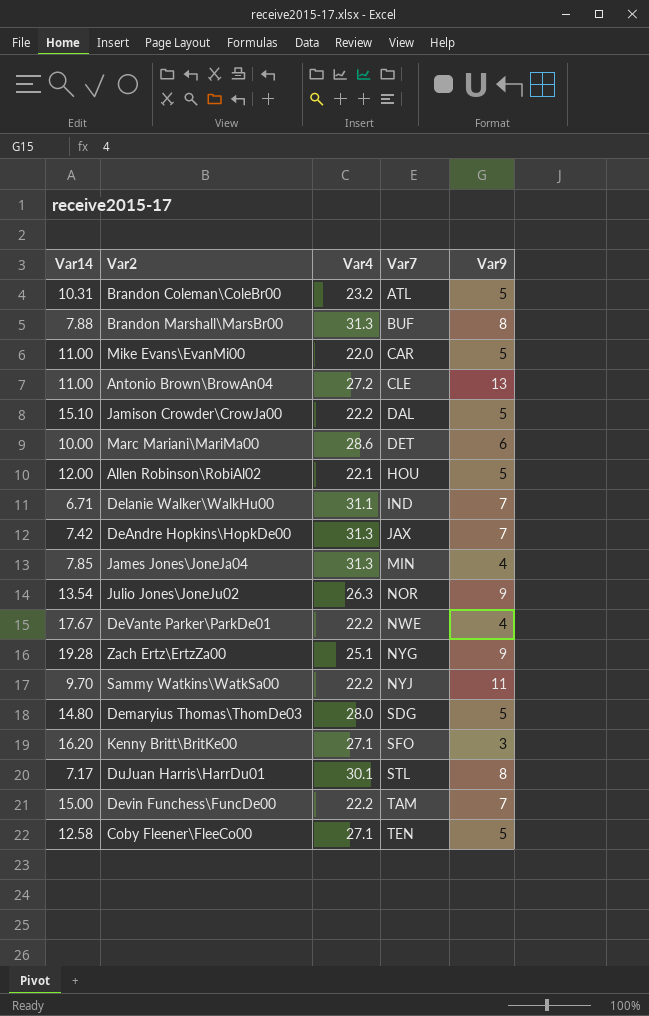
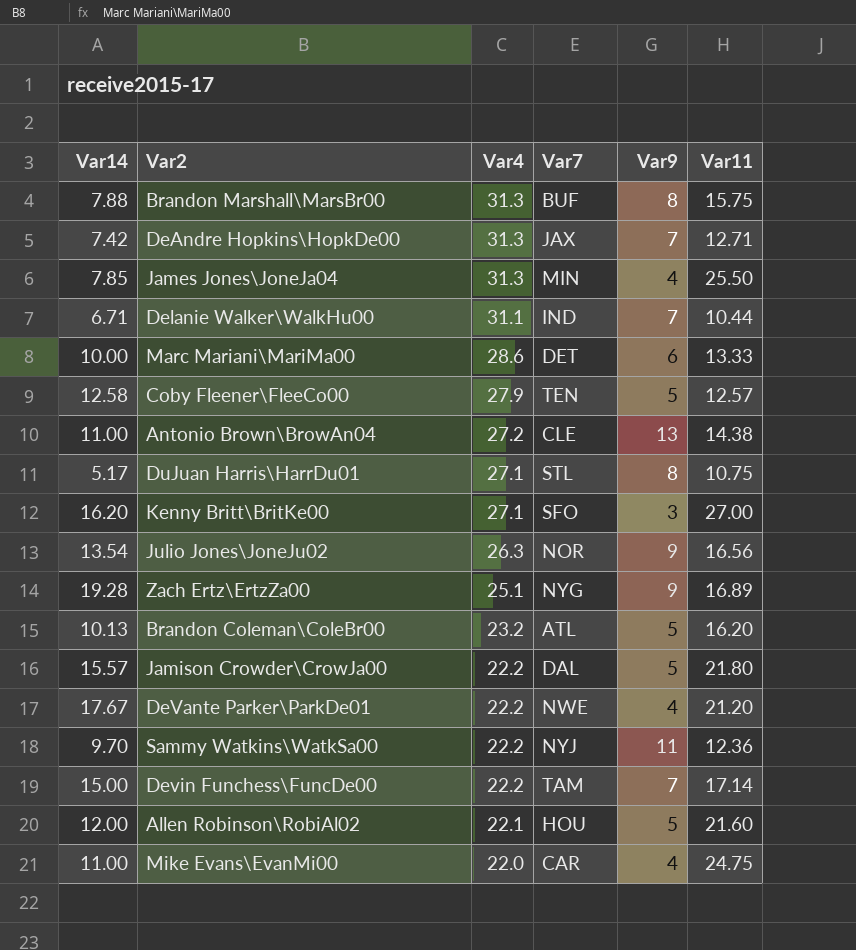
row order: Var7 ascending -> Var4 descending
column Var11 | position: none -> 6
row Demaryius Thomas\ThomDe03: 14.80 | 28.0 | SDG | 5 -> none
Coby Fleener\FleeCo00 | Var4: 27.1 -> 27.9
DuJuan Harris\HarrDu01 | Var14: 7.17 -> 5.17
DuJuan Harris\HarrDu01 | Var4: 30.1 -> 27.1
Brandon Coleman\ColeBr00 | Var14: 10.31 -> 10.13
Jamison Crowder\CrowJa00 | Var14: 15.10 -> 15.57
Mike Evans\EvanMi00 | Var9: 5 -> 4

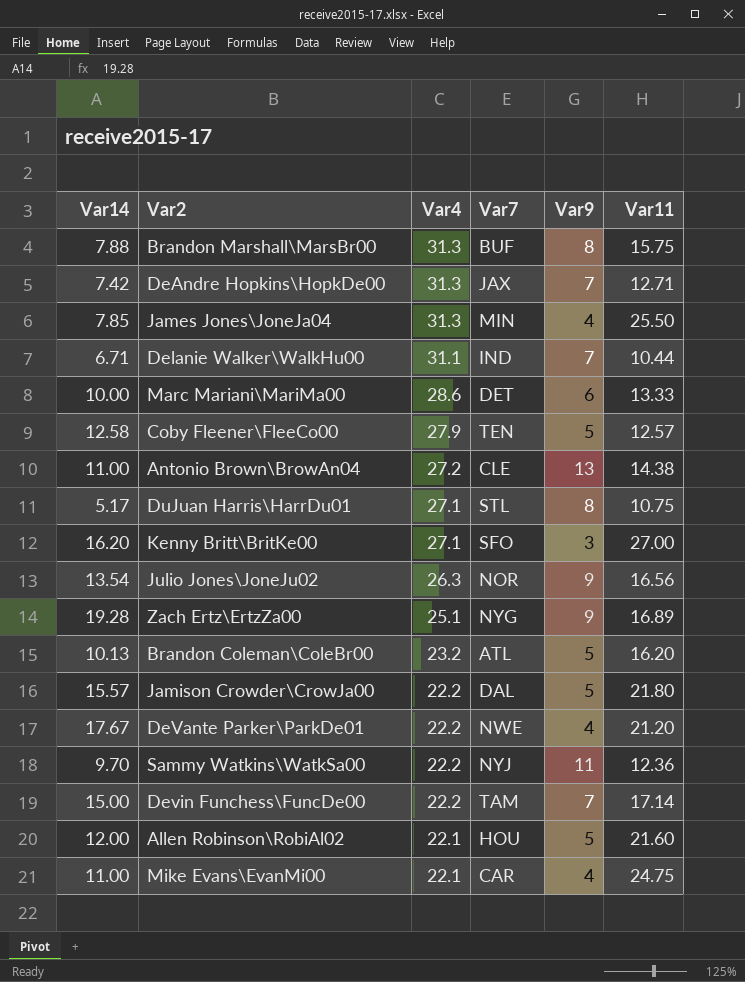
Mike Evans\EvanMi00 | Var4: 22.0 -> 22.1

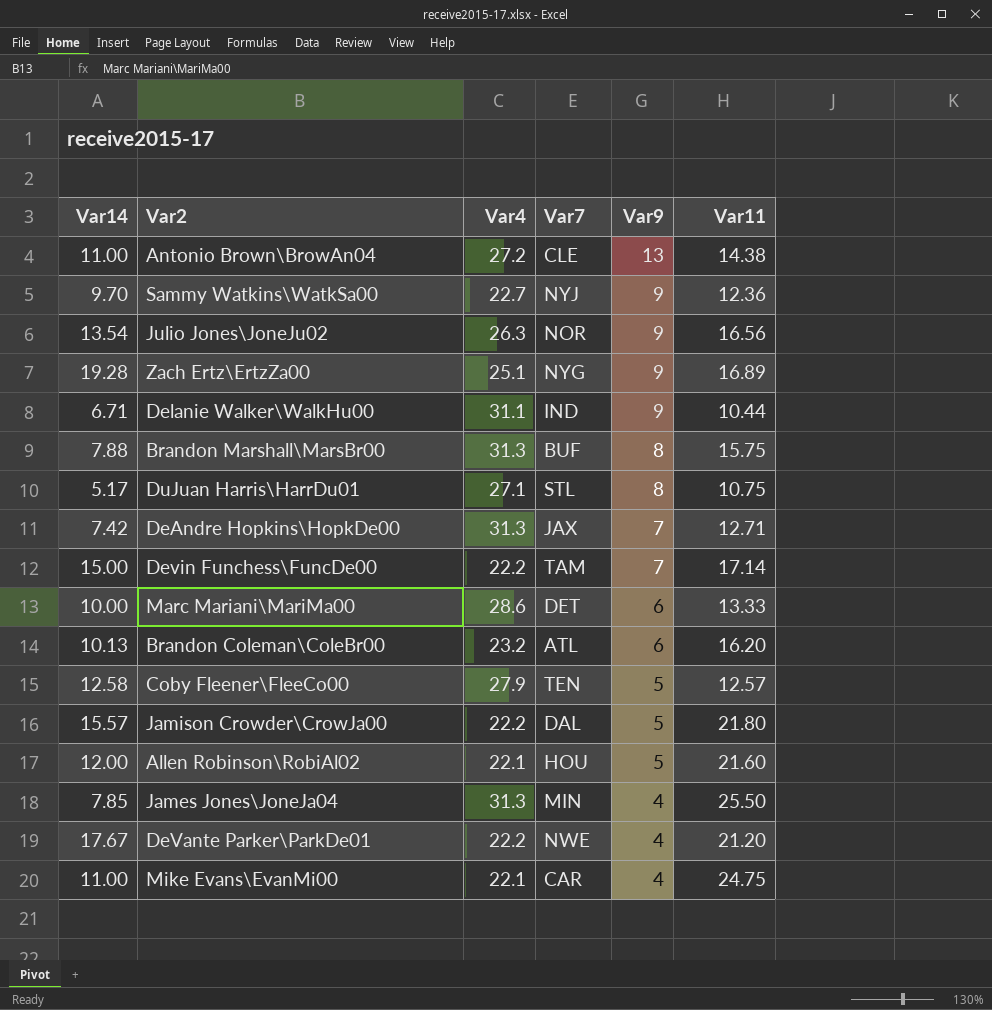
row order: Var4 descending -> Var9 descending
row Kenny Britt\BritKe00: 16.20 | 27.1 | SFO | 3 | 27.00 -> none
Sammy Watkins\WatkSa00 | Var4: 22.2 -> 22.7
Sammy Watkins\WatkSa00 | Var9: 11 -> 9
Delanie Walker\WalkHu00 | Var9: 7 -> 9
Brandon Coleman\ColeBr00 | Var9: 5 -> 6

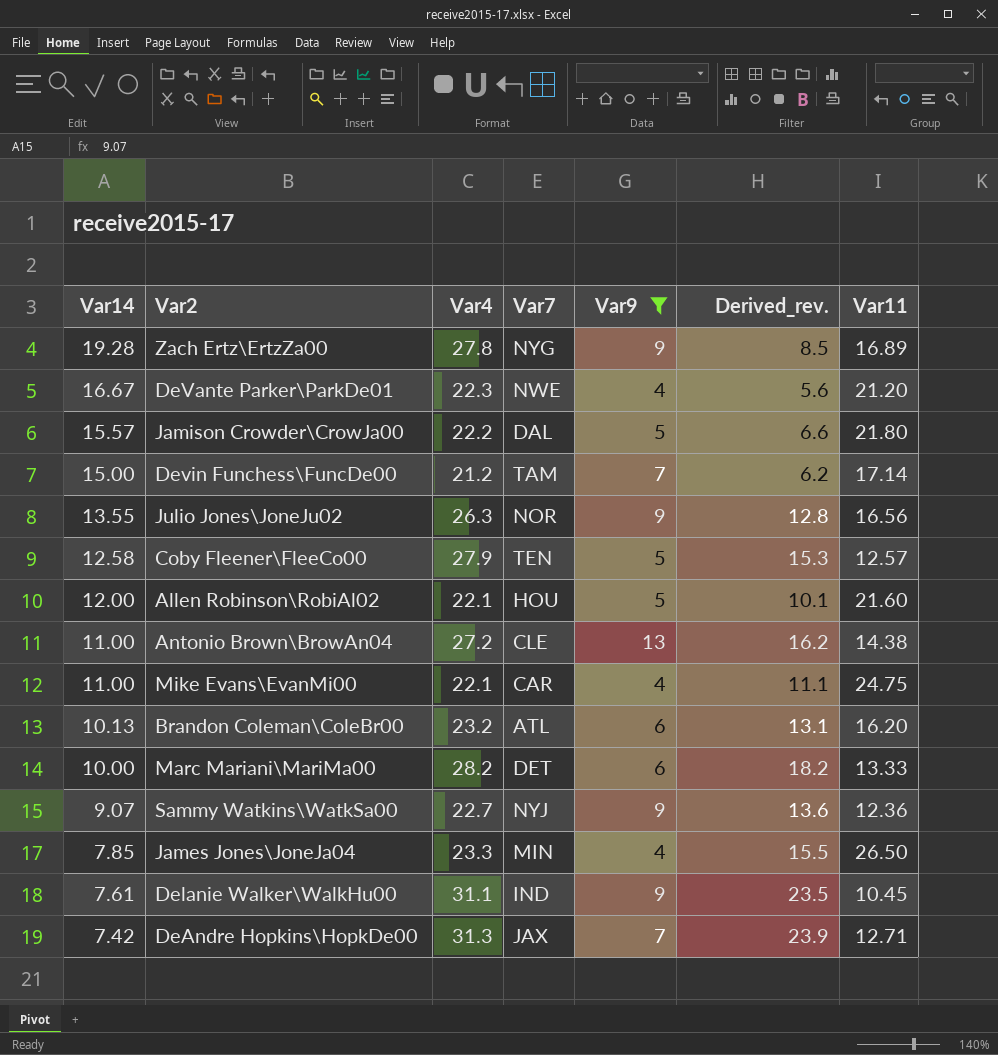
filter: none -> Var9 != 8
row order: Var9 descending -> Var14 descending
column Derived_rev. | formula: none -> [Var4] - [Var14]
Zach Ertz\ErtzZa00 | Var4: 25.1 -> 27.8
DeVante Parker\ParkDe01 | Var14: 17.67 -> 16.67
DeVante Parker\ParkDe01 | Var4: 22.2 -> 22.3
Devin Funchess\FuncDe00 | Var4: 22.2 -> 21.2
Julio Jones\JoneJu02 | Var14: 13.54 -> 13.55
Marc Mariani\MariMa00 | Var4: 28.6 -> 28.2
Sammy Watkins\WatkSa00 | Var14: 9.70 -> 9.07
James Jones\JoneJa04 | Var4: 31.3 -> 23.3
James Jones\JoneJa04 | Var11: 25.50 -> 26.50
Delanie Walker\WalkHu00 | Var14: 6.71 -> 7.61
Delanie Walker\WalkHu00 | Var11: 10.44 -> 10.45

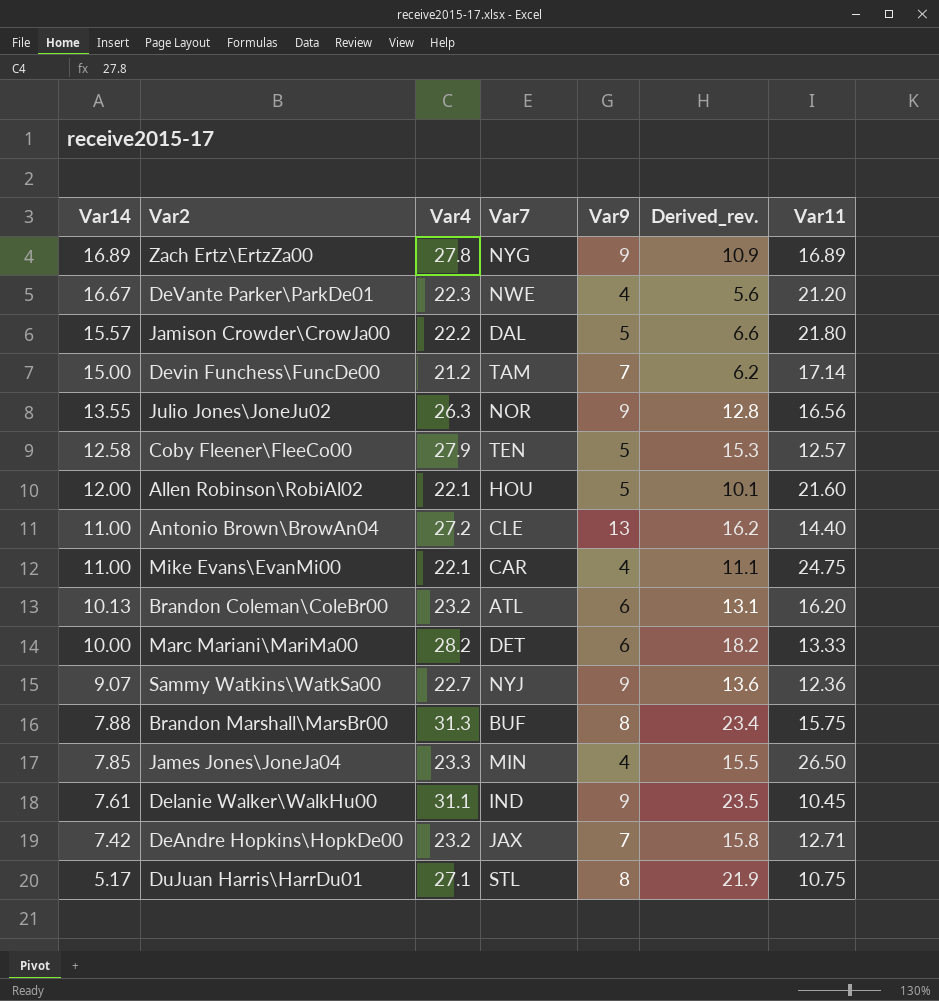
filter: Var9 != 8 -> none
Zach Ertz\ErtzZa00 | Var14: 19.28 -> 16.89
Zach Ertz\ErtzZa00 | Derived_rev.: 8.5 -> 10.9
Antonio Brown\BrowAn04 | Var11: 14.38 -> 14.40
DeAndre Hopkins\HopkDe00 | Var4: 31.3 -> 23.2
DeAndre Hopkins\HopkDe00 | Derived_rev.: 23.9 -> 15.8

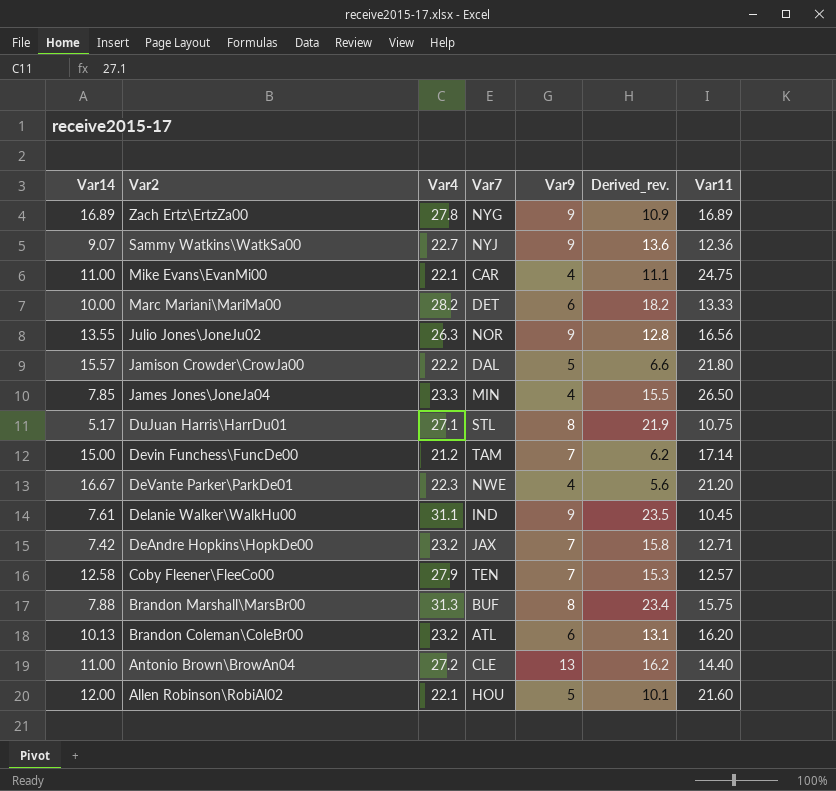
row order: Var14 descending -> Var2 descending
Coby Fleener\FleeCo00 | Var9: 5 -> 7

